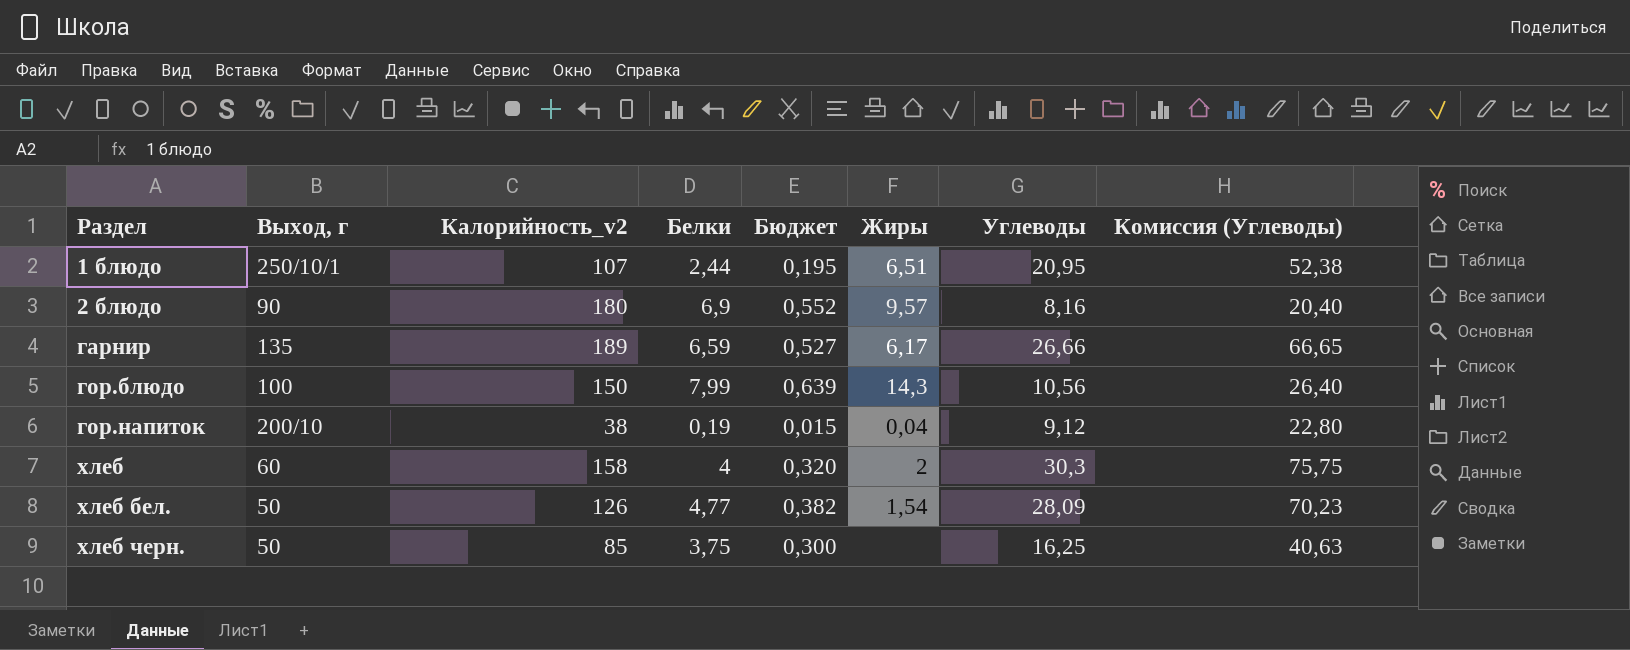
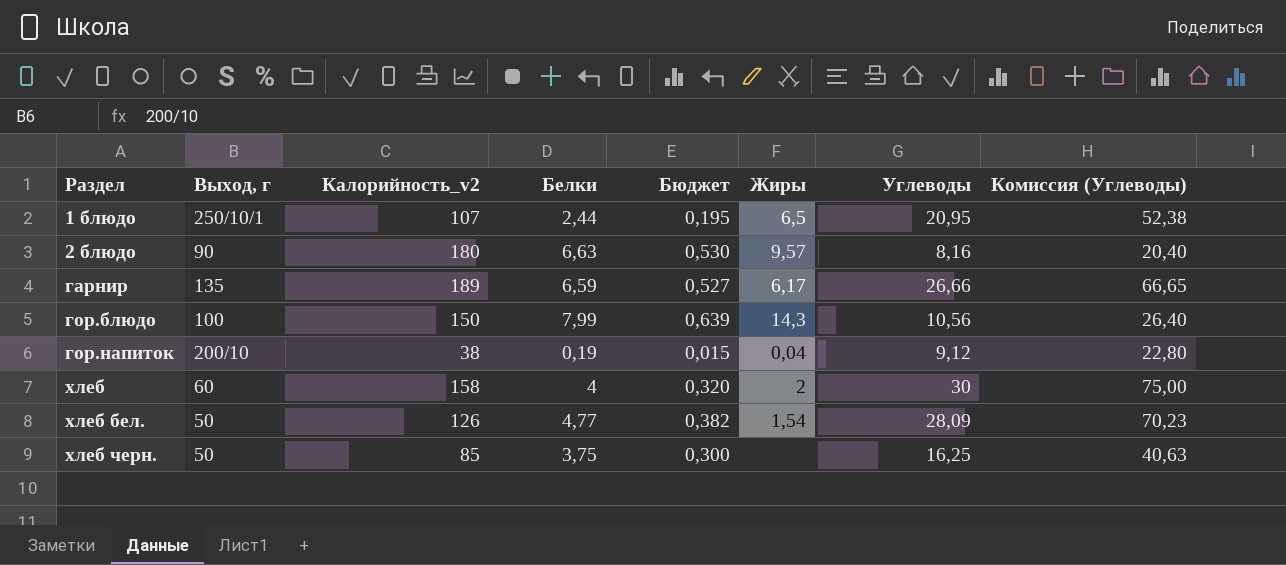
1 блюдо | Жиры: 6,51 -> 6,5
2 блюдо | Белки: 6,9 -> 6,63
2 блюдо | Бюджет: 0,552 -> 0,530
хлеб | Углеводы: 30,3 -> 30
хлеб | Комиссия (Углеводы): 75,75 -> 75,00

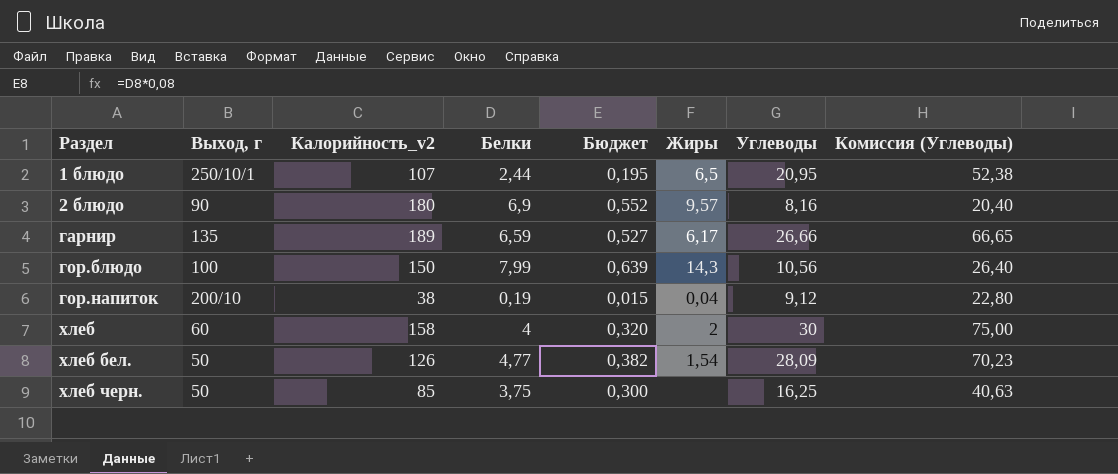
2 блюдо | Белки: 6,63 -> 6,9
2 блюдо | Бюджет: 0,530 -> 0,552

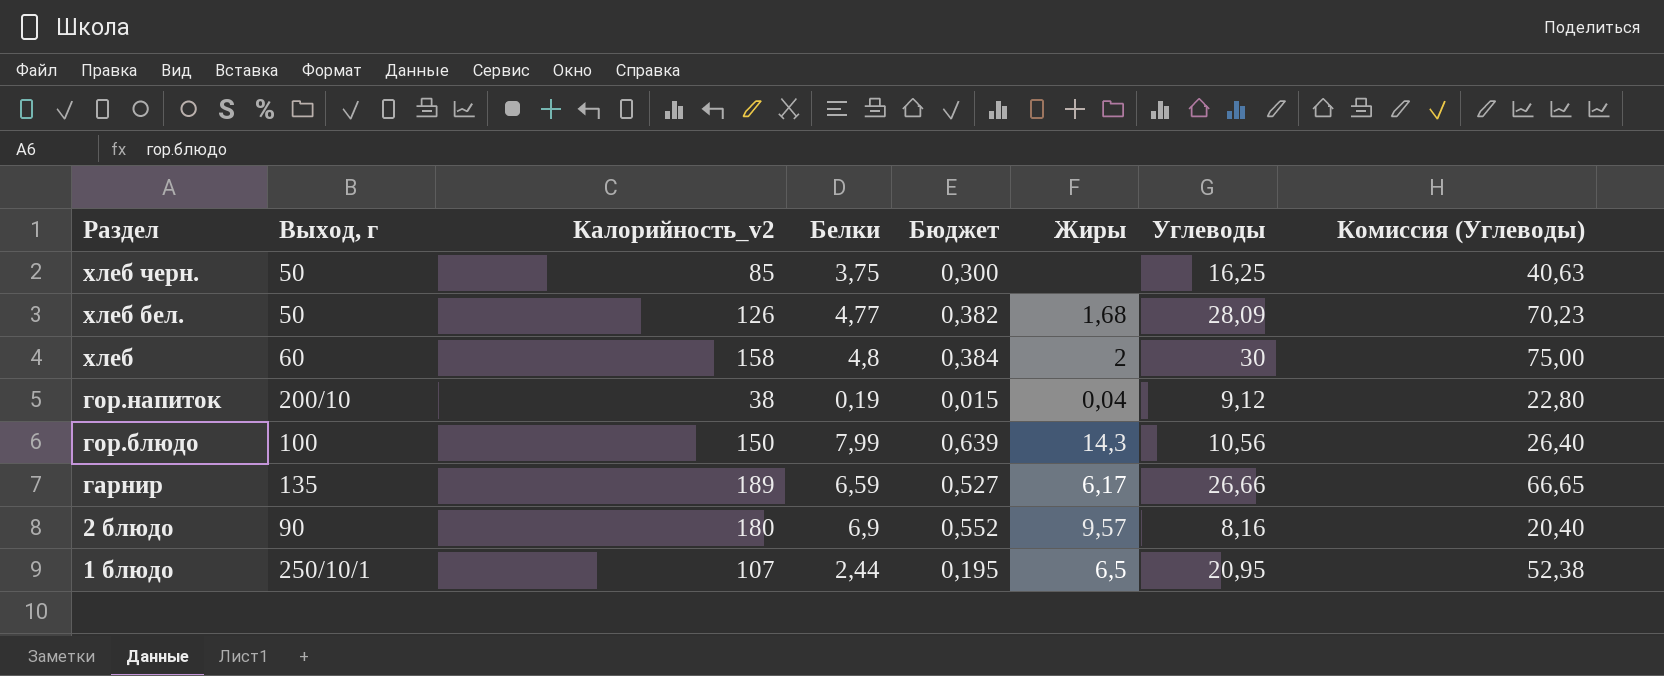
row order: Раздел ascending -> Раздел descending
хлеб бел. | Жиры: 1,54 -> 1,68
хлеб | Белки: 4 -> 4,8
хлеб | Бюджет: 0,320 -> 0,384

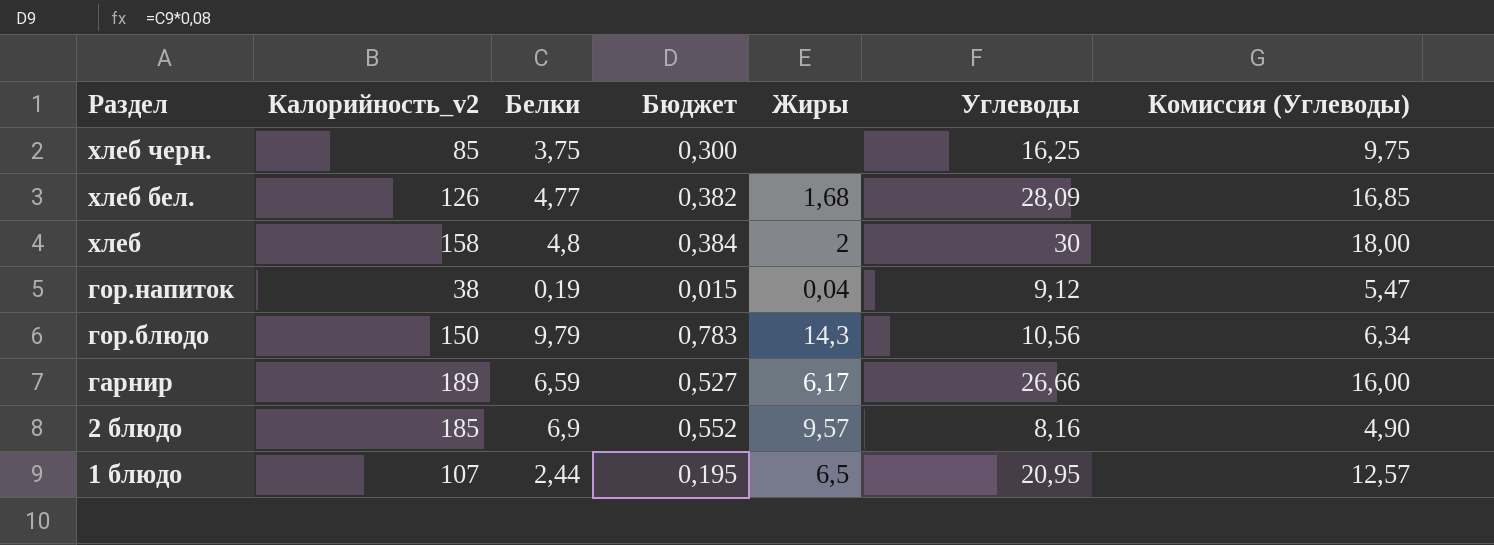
column Выход, г | position: 2 -> none
column Комиссия (Углеводы) | formula: [Углеводы] * 2,5 -> [Углеводы] * 0,6
гор.блюдо | Белки: 7,99 -> 9,79
гор.блюдо | Бюджет: 0,639 -> 0,783
2 блюдо | Калорийность_v2: 180 -> 185

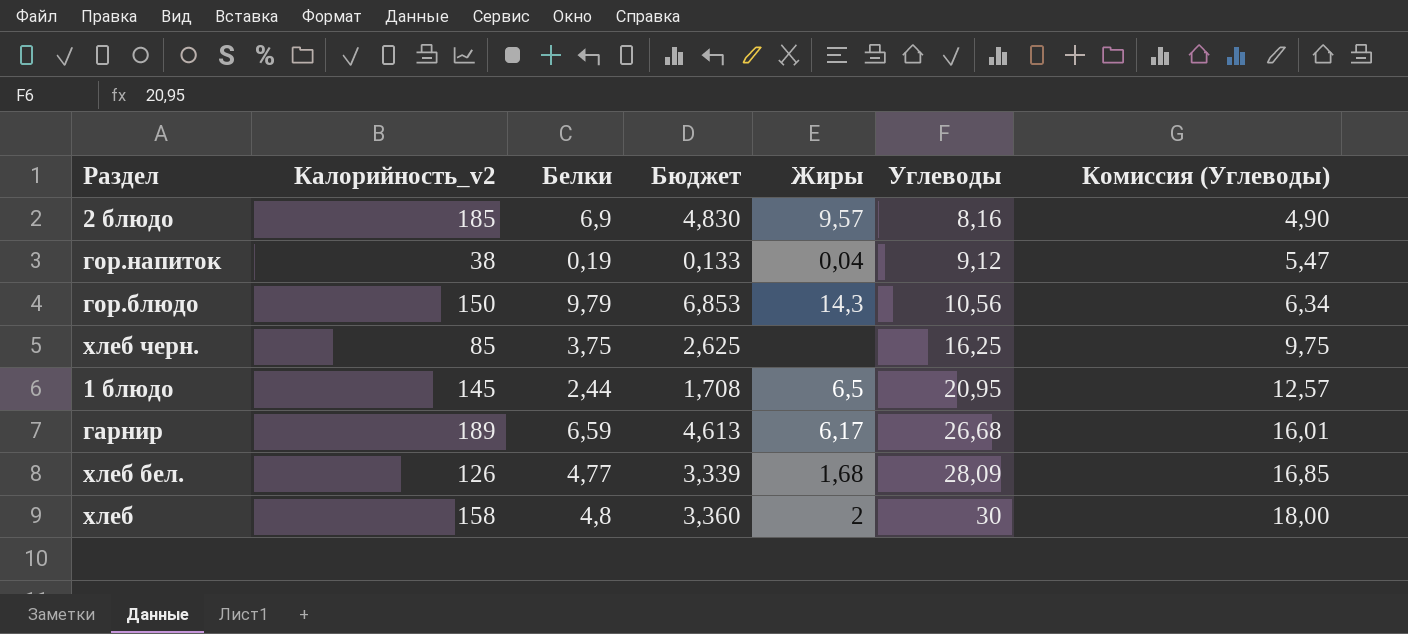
row order: Раздел descending -> Углеводы ascending
column Бюджет | formula: [Белки] * 0,08 -> [Белки] * 0,7
1 блюдо | Калорийность_v2: 107 -> 145
гарнир | Углеводы: 26,66 -> 26,68
гарнир | Комиссия (Углеводы): 16,00 -> 16,01

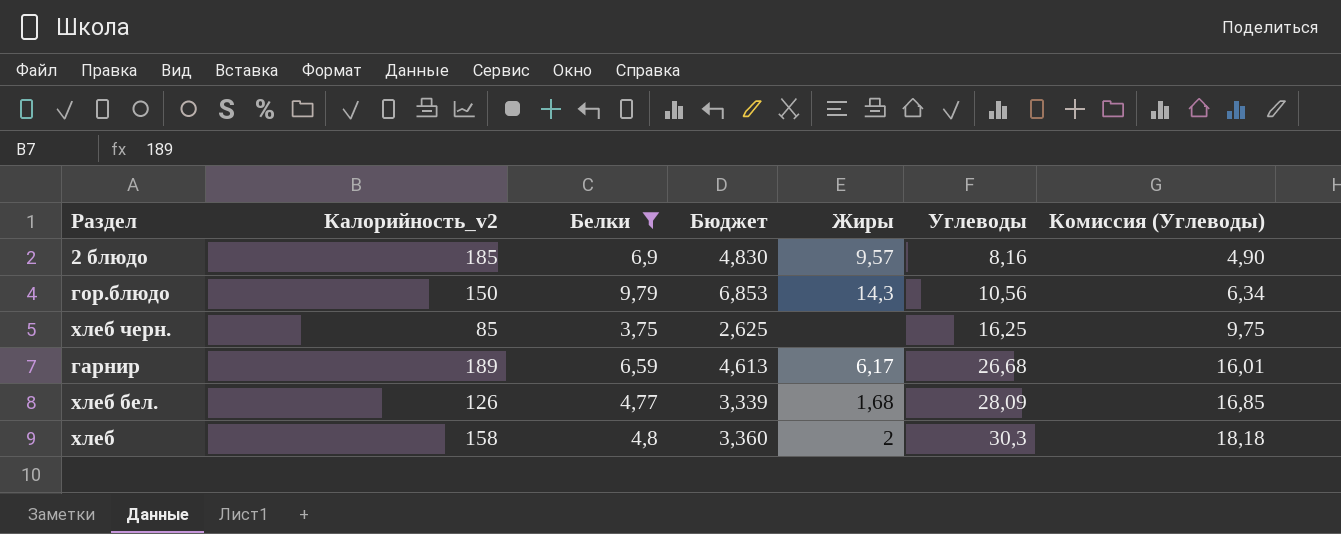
filter: none -> Белки >= 3,75
хлеб | Углеводы: 30 -> 30,3
хлеб | Комиссия (Углеводы): 18,00 -> 18,18

